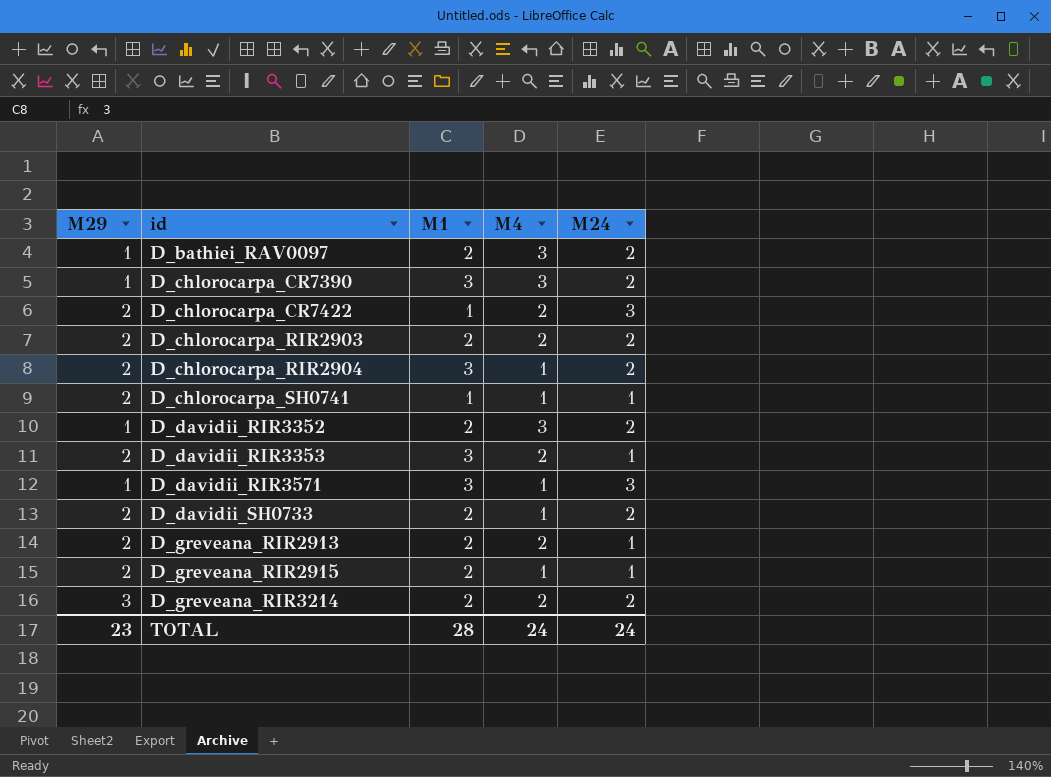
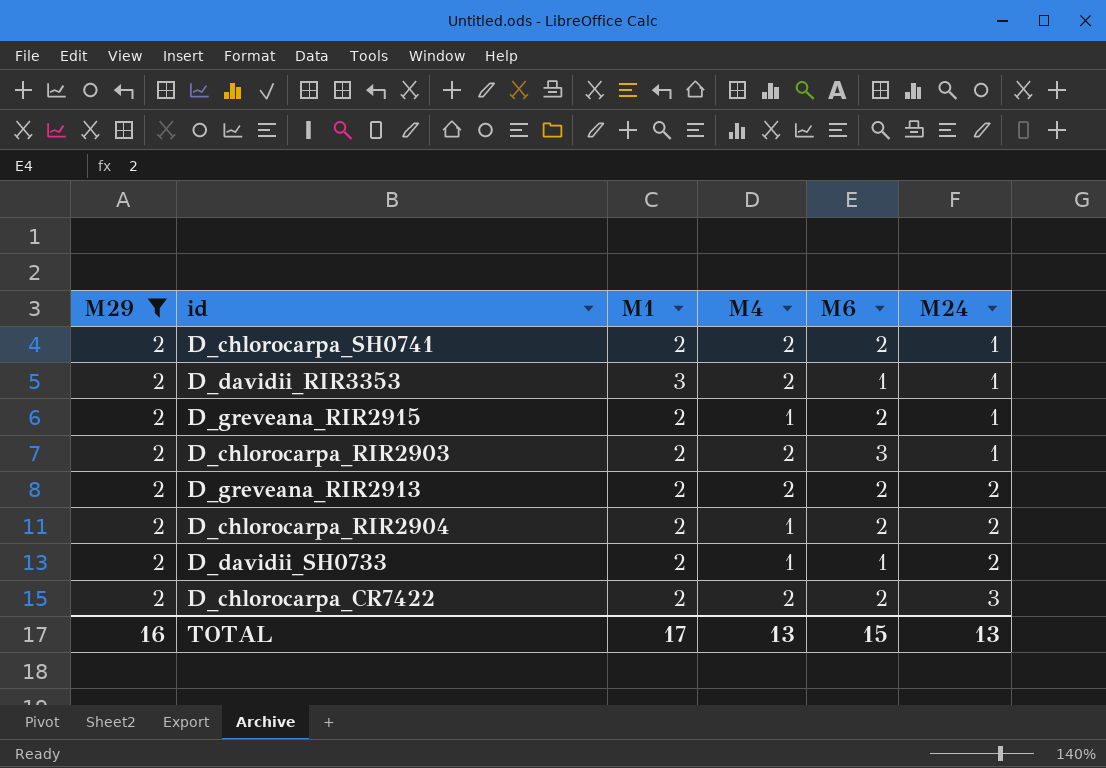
filter: none -> M29 = 2
row order: id ascending -> M24 ascending
column M6 | position: none -> 5
D_chlorocarpa_SH0741 | M1: 1 -> 2
D_chlorocarpa_SH0741 | M4: 1 -> 2
D_chlorocarpa_RIR2903 | M24: 2 -> 1
D_greveana_RIR2913 | M24: 1 -> 2
D_chlorocarpa_RIR2904 | M1: 3 -> 2
D_chlorocarpa_CR7422 | M1: 1 -> 2
TOTAL | M29: 23 -> 16
TOTAL | M1: 28 -> 17
TOTAL | M4: 24 -> 13
TOTAL | M24: 24 -> 13

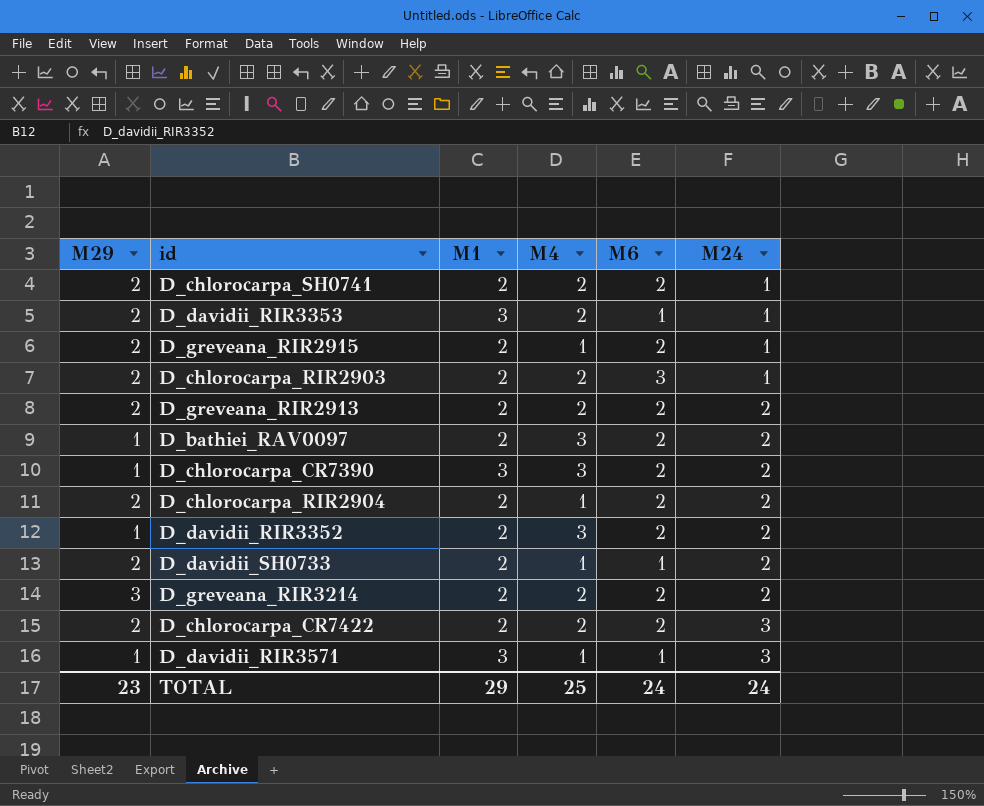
filter: M29 = 2 -> none
TOTAL | M29: 16 -> 23
TOTAL | M1: 17 -> 29
TOTAL | M4: 13 -> 25
TOTAL | M6: 15 -> 24
TOTAL | M24: 13 -> 24

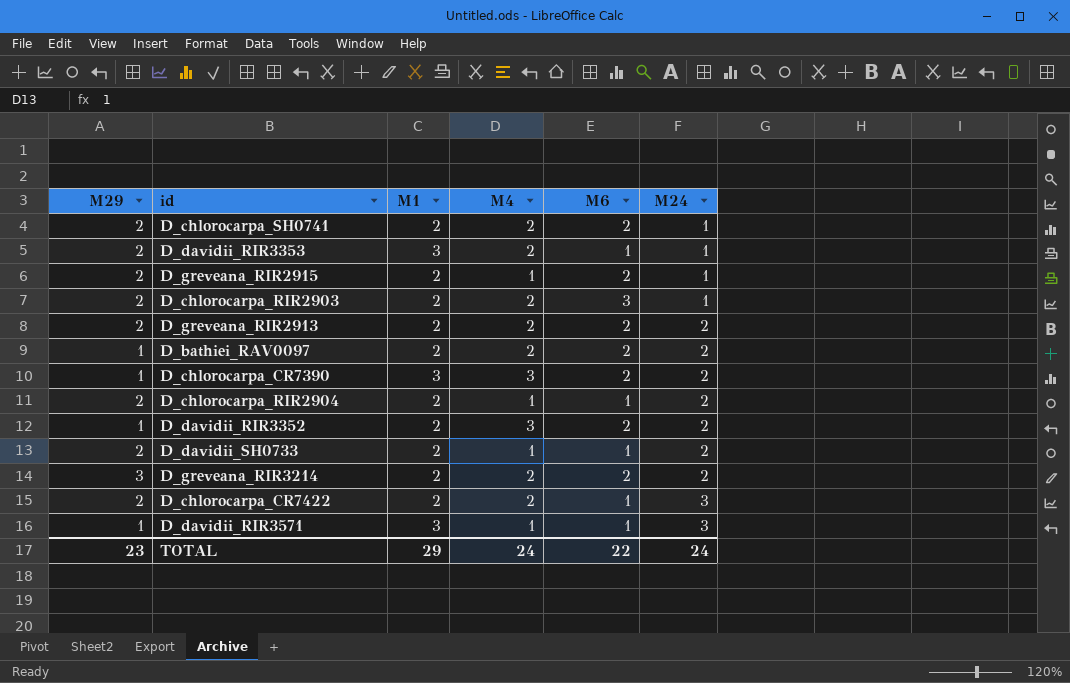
D_bathiei_RAV0097 | M4: 3 -> 2
D_chlorocarpa_RIR2904 | M6: 2 -> 1
D_chlorocarpa_CR7422 | M6: 2 -> 1
TOTAL | M4: 25 -> 24
TOTAL | M6: 24 -> 22

